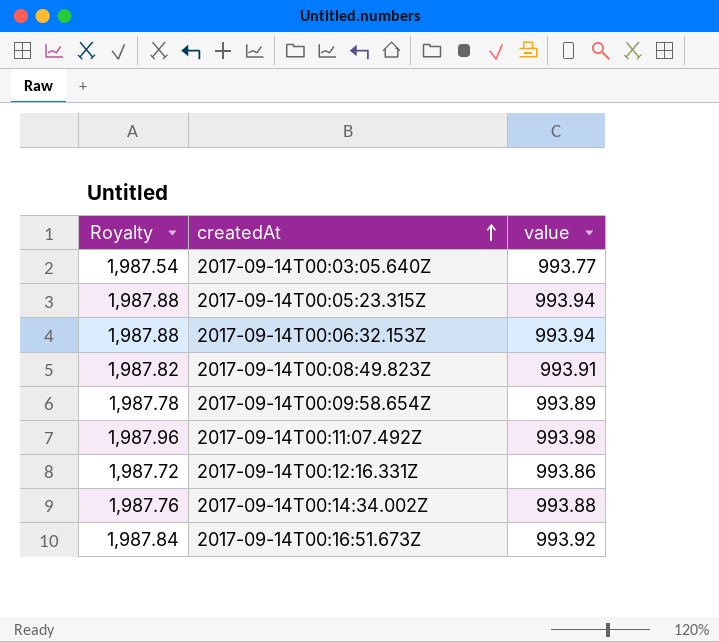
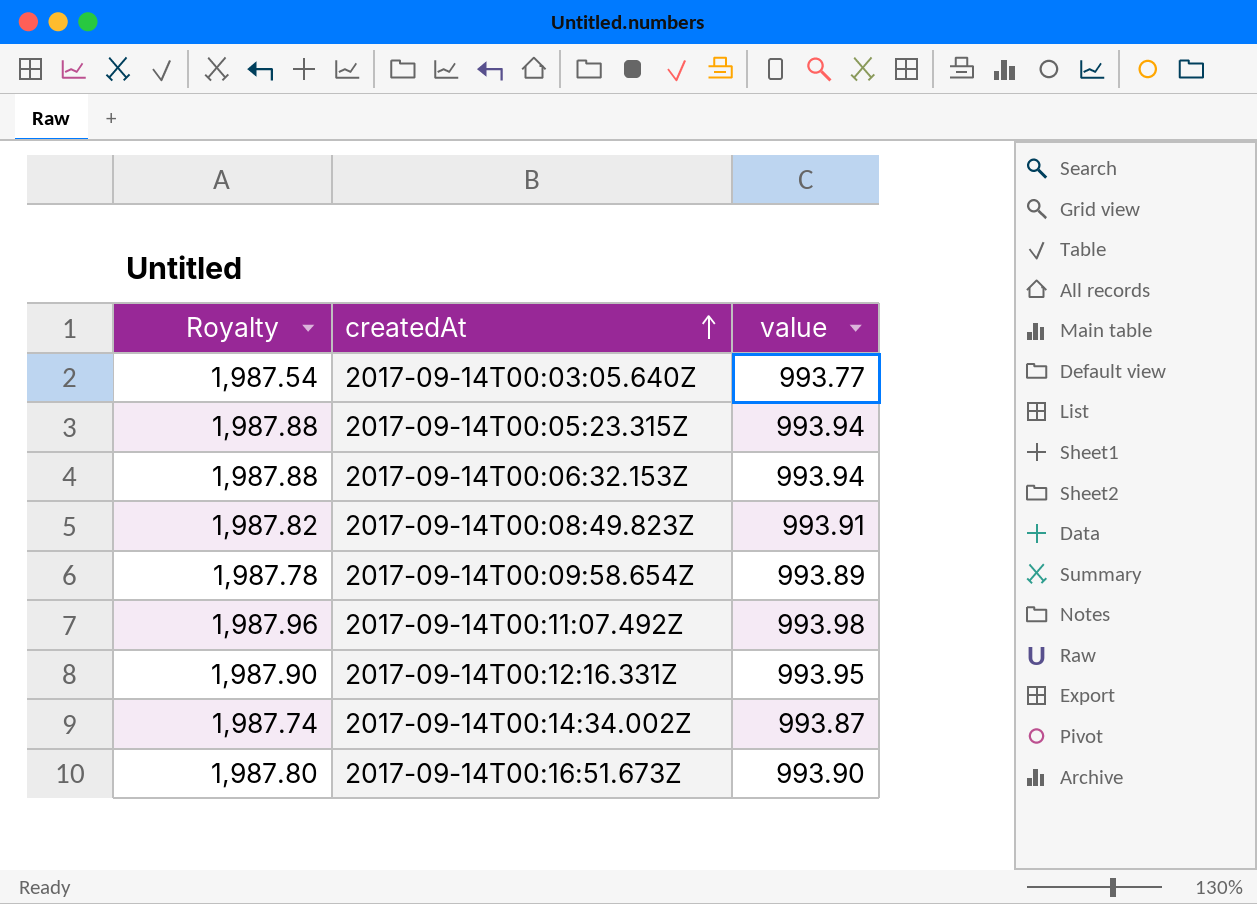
2017-09-14T00:12:16.331Z | Royalty: 1,987.72 -> 1,987.90
2017-09-14T00:12:16.331Z | value: 993.86 -> 993.95
2017-09-14T00:14:34.002Z | Royalty: 1,987.76 -> 1,987.74
2017-09-14T00:14:34.002Z | value: 993.88 -> 993.87
2017-09-14T00:16:51.673Z | Royalty: 1,987.84 -> 1,987.80
2017-09-14T00:16:51.673Z | value: 993.92 -> 993.90

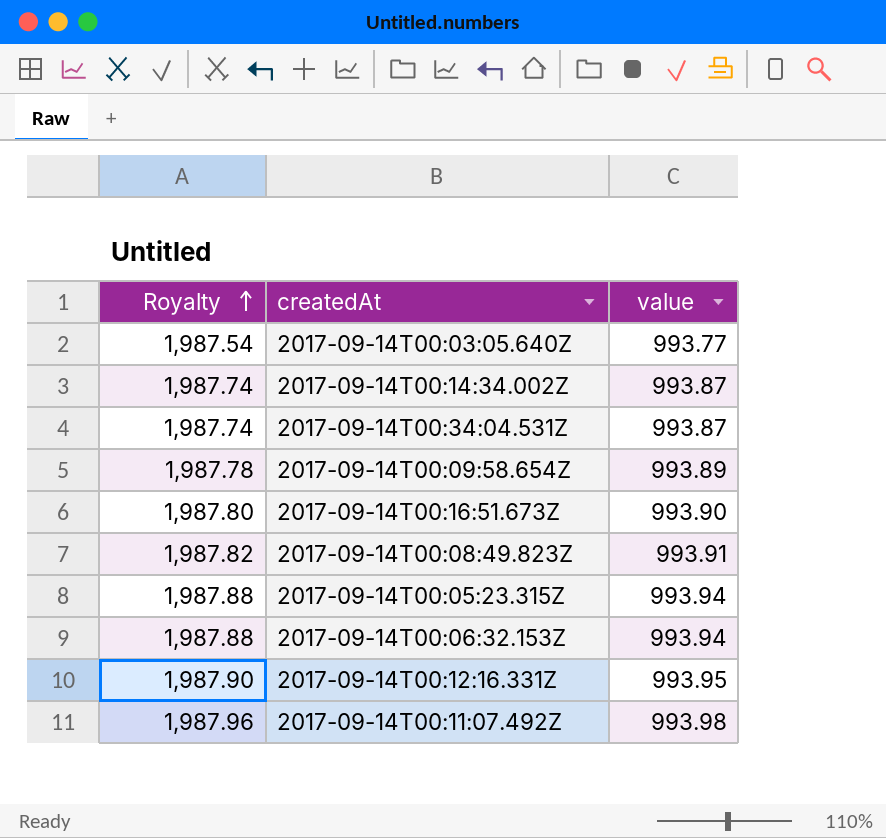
row order: createdAt ascending -> Royalty ascending
row 2017-09-14T00:34:04.531Z: none -> 1,987.74 | 993.87

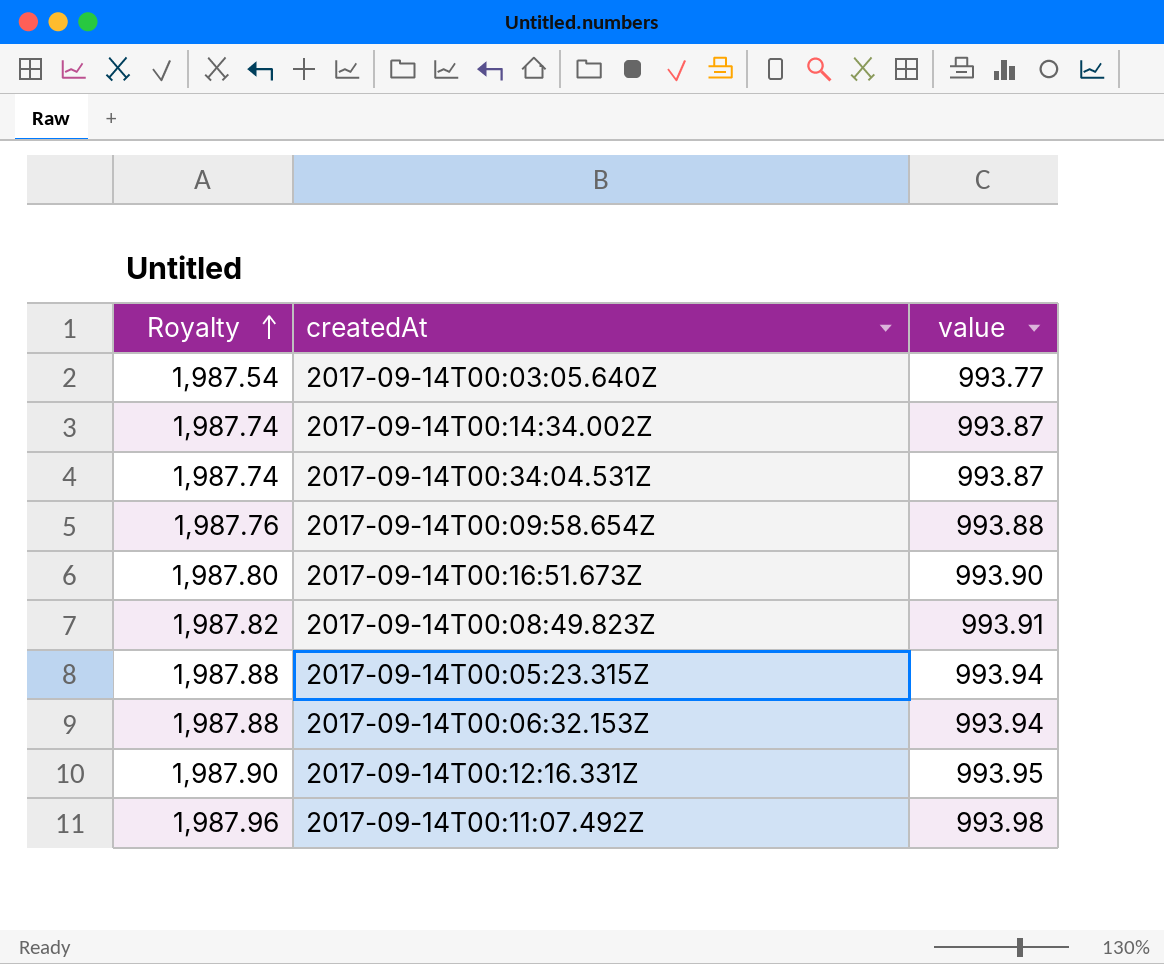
2017-09-14T00:09:58.654Z | Royalty: 1,987.78 -> 1,987.76
2017-09-14T00:09:58.654Z | value: 993.89 -> 993.88

